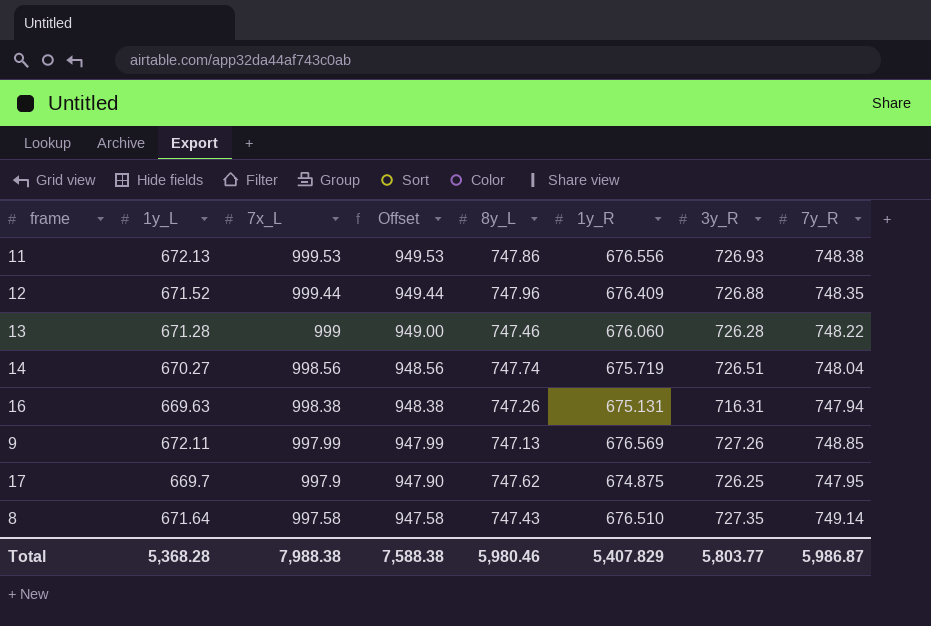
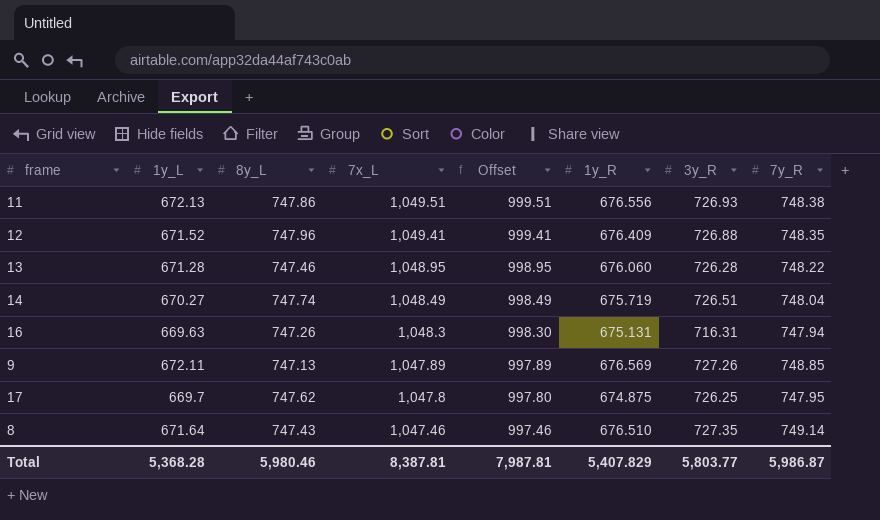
column 8y_L | position: 5 -> 3
11 | 7x_L: 999.53 -> 1,049.51
11 | Offset: 949.53 -> 999.51
12 | 7x_L: 999.44 -> 1,049.41
12 | Offset: 949.44 -> 999.41
13 | 7x_L: 999 -> 1,048.95
13 | Offset: 949.00 -> 998.95
14 | 7x_L: 998.56 -> 1,048.49
14 | Offset: 948.56 -> 998.49
16 | 7x_L: 998.38 -> 1,048.3
16 | Offset: 948.38 -> 998.30
9 | 7x_L: 997.99 -> 1,047.89
9 | Offset: 947.99 -> 997.89
17 | 7x_L: 997.9 -> 1,047.8
17 | Offset: 947.90 -> 997.80
8 | 7x_L: 997.58 -> 1,047.46
8 | Offset: 947.58 -> 997.46
Total | 7x_L: 7,988.38 -> 8,387.81
Total | Offset: 7,588.38 -> 7,987.81

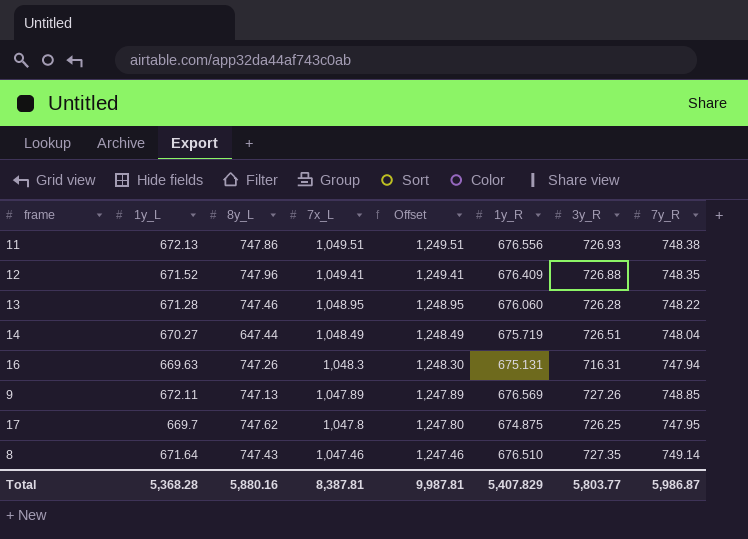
column Offset | formula: [7x_L] - 50 -> [7x_L] + 200
14 | 8y_L: 747.74 -> 647.44
Total | 8y_L: 5,980.46 -> 5,880.16
Total | Offset: 7,987.81 -> 9,987.81

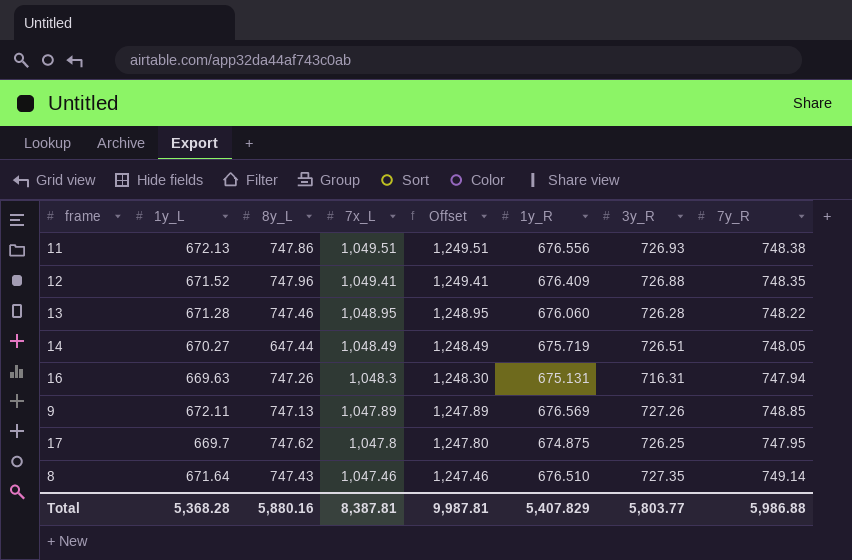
14 | 7y_R: 748.04 -> 748.05
Total | 7y_R: 5,986.87 -> 5,986.88

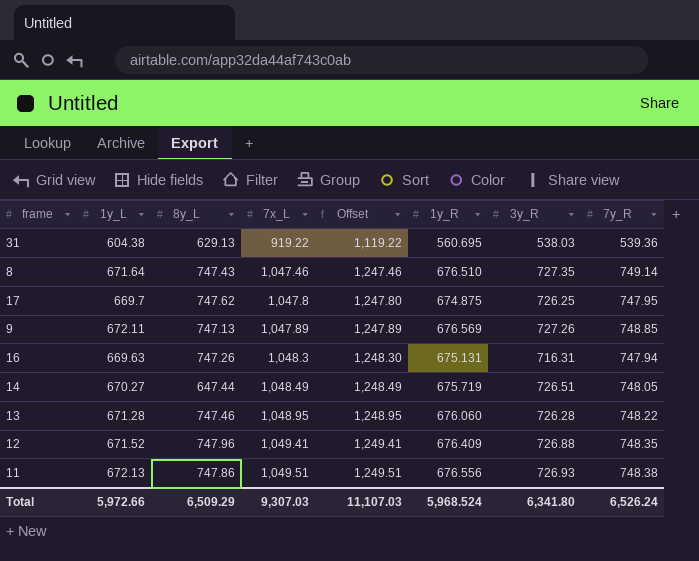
row order: 7x_L descending -> 7x_L ascending
row 31: none -> 604.38 | 629.13 | 919.22 | 1,119.22 | 560.695 | 538.03 | 539.36
Total | 1y_L: 5,368.28 -> 5,972.66
Total | 8y_L: 5,880.16 -> 6,509.29
Total | 7x_L: 8,387.81 -> 9,307.03
Total | Offset: 9,987.81 -> 11,107.03
Total | 1y_R: 5,407.829 -> 5,968.524
Total | 3y_R: 5,803.77 -> 6,341.80
Total | 7y_R: 5,986.88 -> 6,526.24

